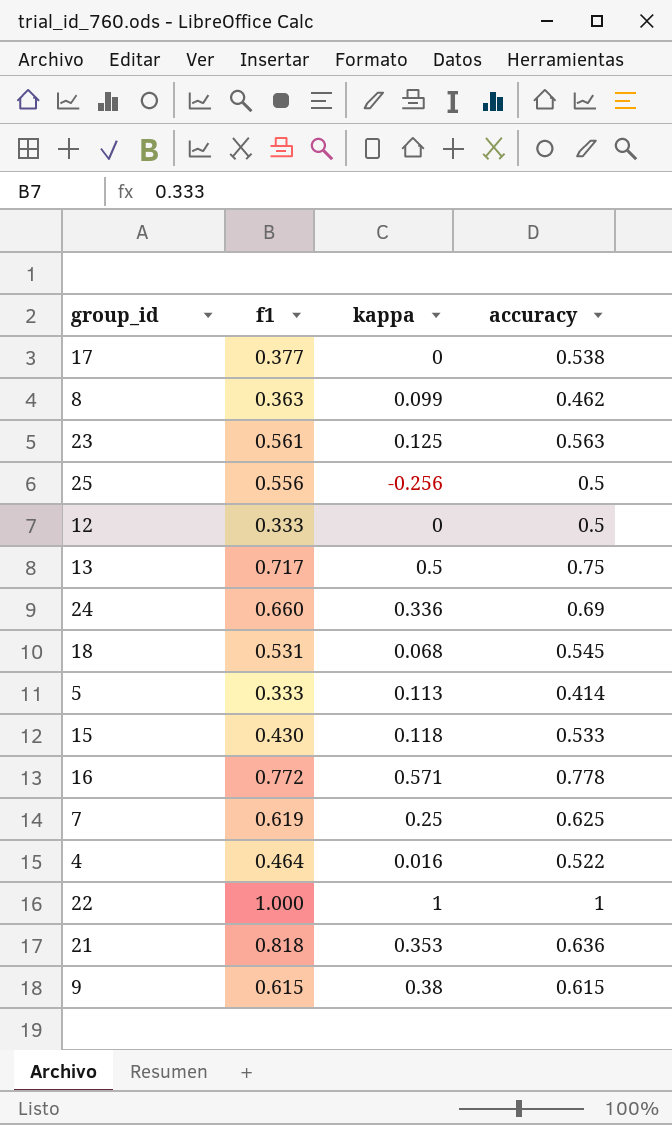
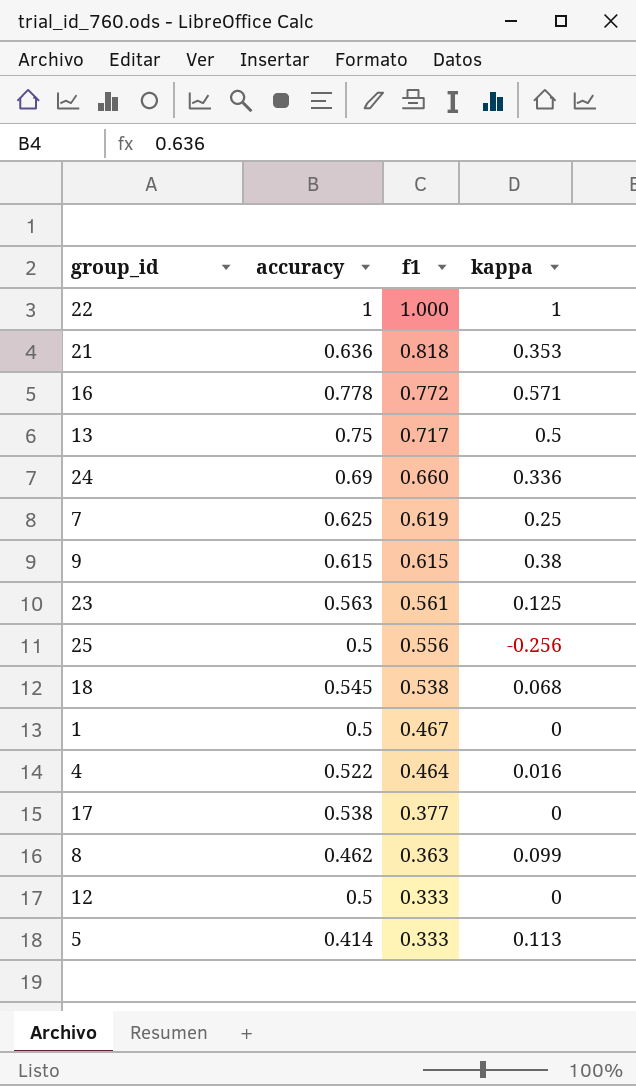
row order: none -> f1 descending
column accuracy | position: 4 -> 2
row 15: 0.430 | 0.118 | 0.533 -> none
18 | f1: 0.531 -> 0.538
row 1: none -> 0.5 | 0.467 | 0

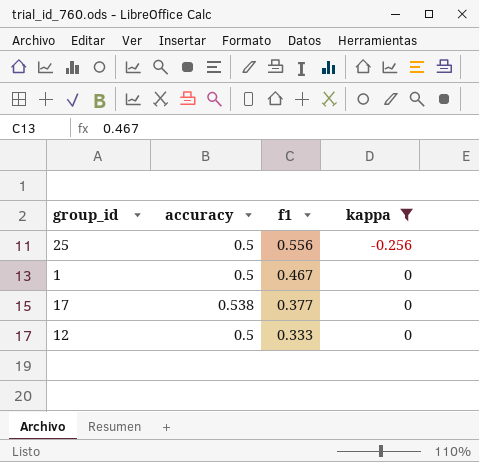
filter: none -> kappa <= 0

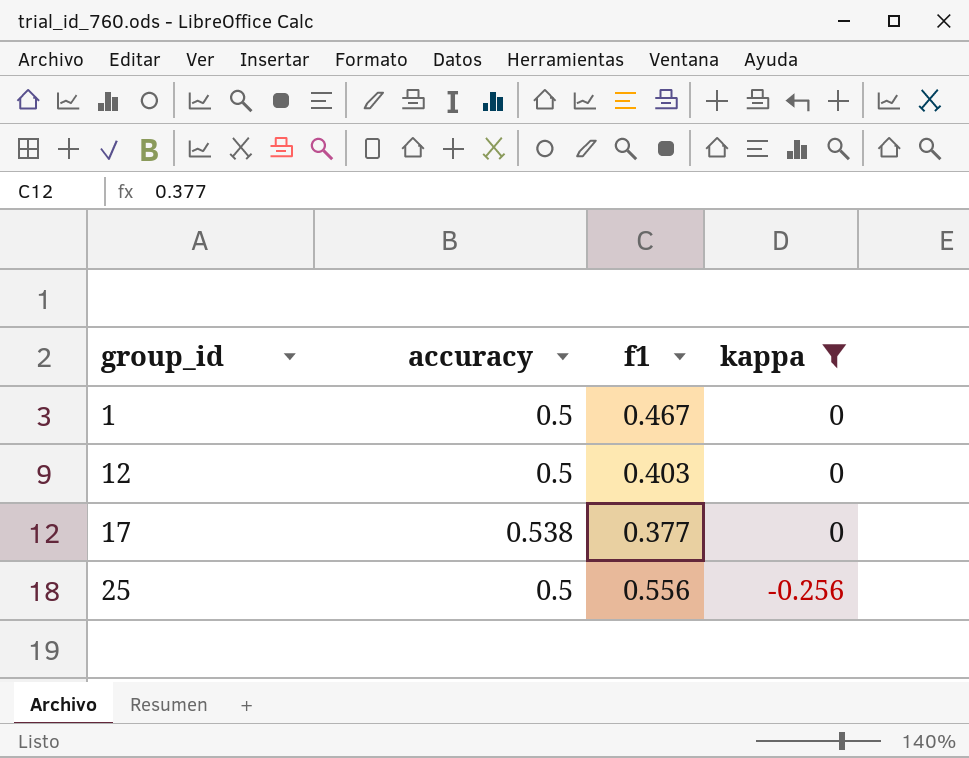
row order: f1 descending -> group_id ascending
12 | f1: 0.333 -> 0.403

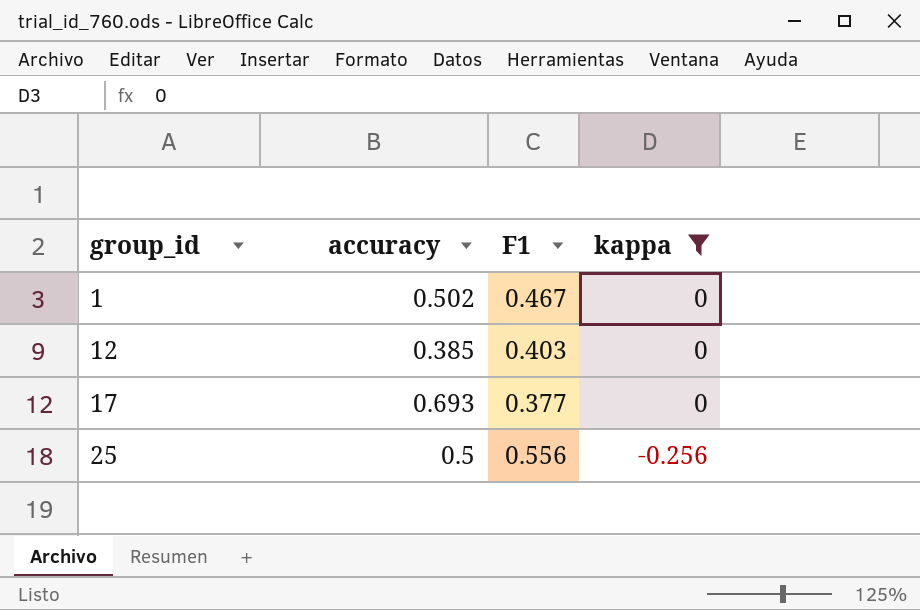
column name: f1 -> F1
1 | accuracy: 0.5 -> 0.502
12 | accuracy: 0.5 -> 0.385
17 | accuracy: 0.538 -> 0.693

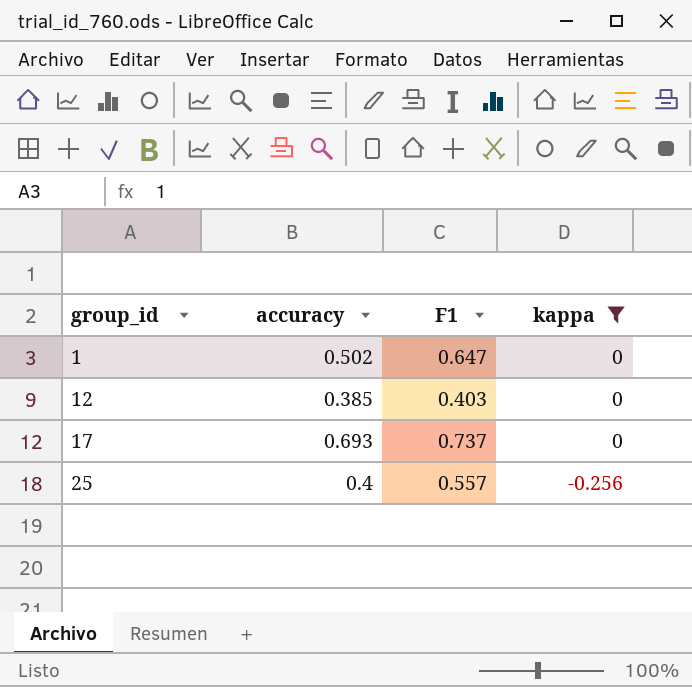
1 | F1: 0.467 -> 0.647
17 | F1: 0.377 -> 0.737
25 | accuracy: 0.5 -> 0.4
25 | F1: 0.556 -> 0.557

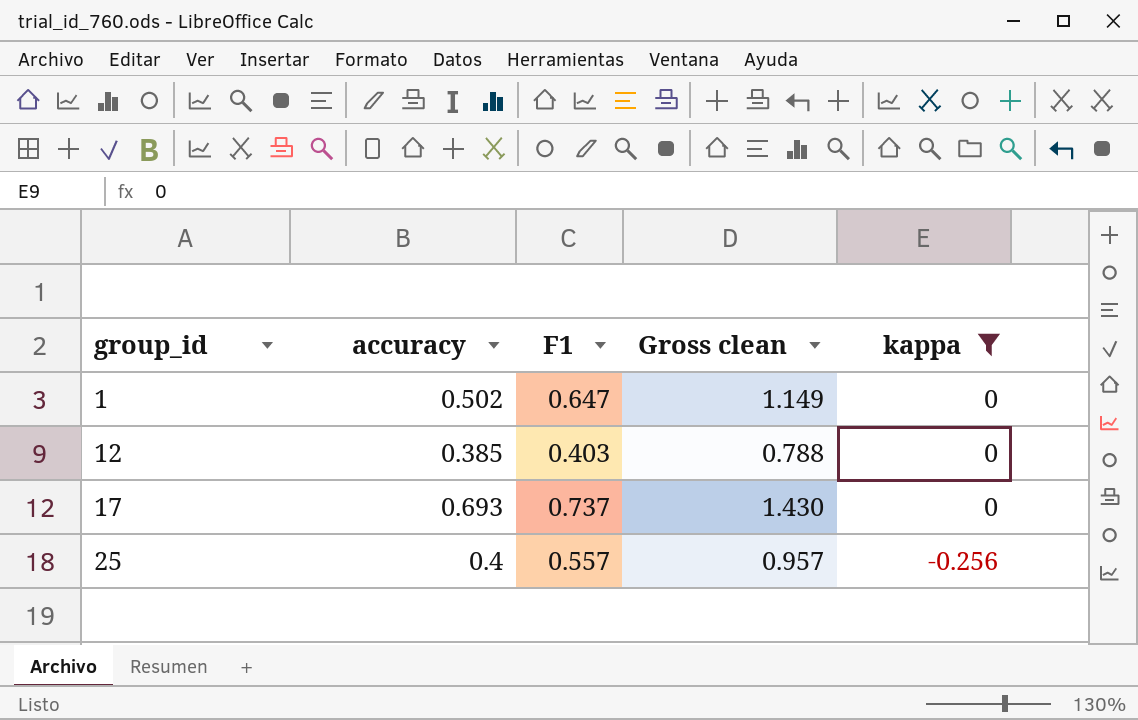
column Gross clean | formula: none -> [accuracy] + [F1]

